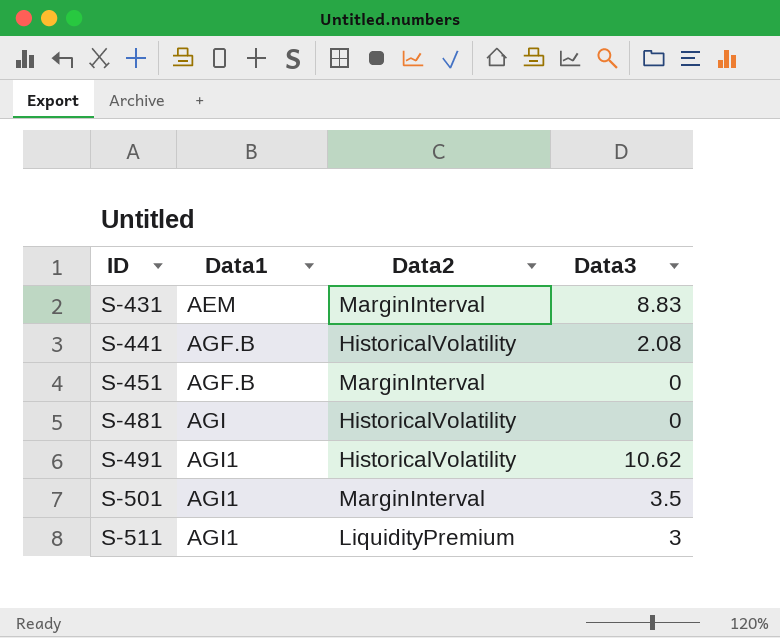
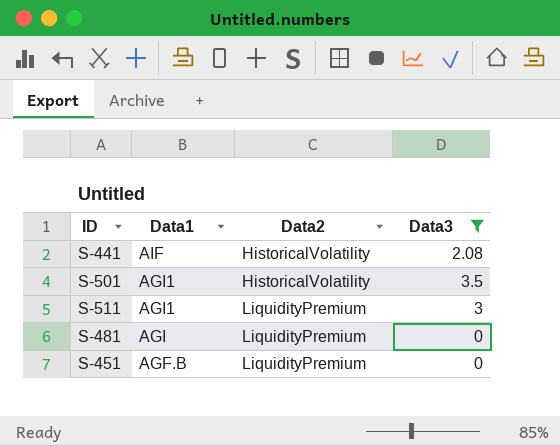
filter: none -> Data3 <= 3.5
row order: ID ascending -> Data1 descending
S-441 | Data1: AGF.B -> AIF
S-501 | Data2: MarginInterval -> HistoricalVolatility
S-481 | Data2: HistoricalVolatility -> LiquidityPremium
S-451 | Data2: MarginInterval -> LiquidityPremium

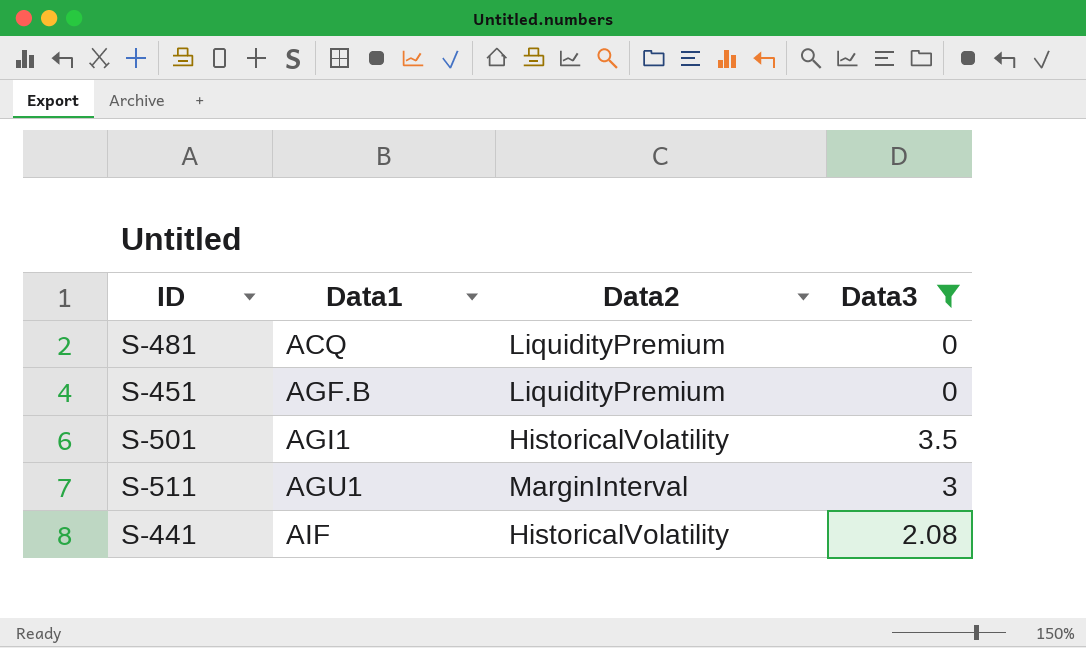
row order: Data1 descending -> Data1 ascending
S-481 | Data1: AGI -> ACQ
S-511 | Data1: AGI1 -> AGU1
S-511 | Data2: LiquidityPremium -> MarginInterval

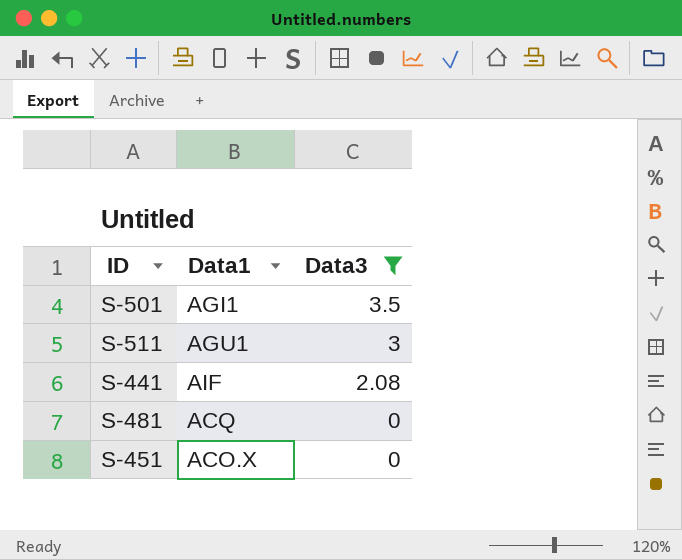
row order: Data1 ascending -> Data3 descending
column Data2 | position: 3 -> none
S-451 | Data1: AGF.B -> ACO.X

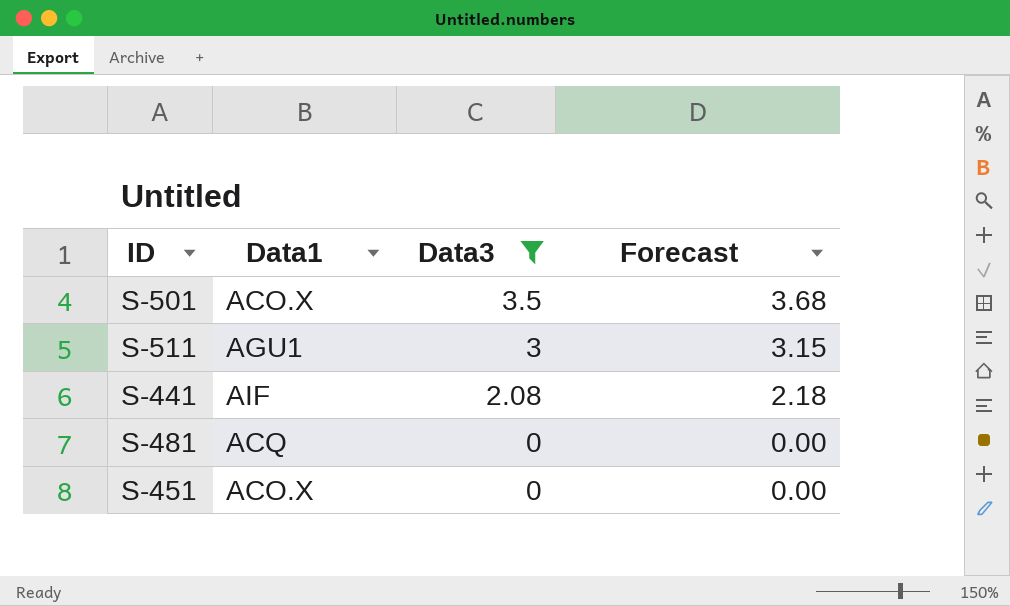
column Forecast | formula: none -> [Data3] * 1.05
S-501 | Data1: AGI1 -> ACO.X

